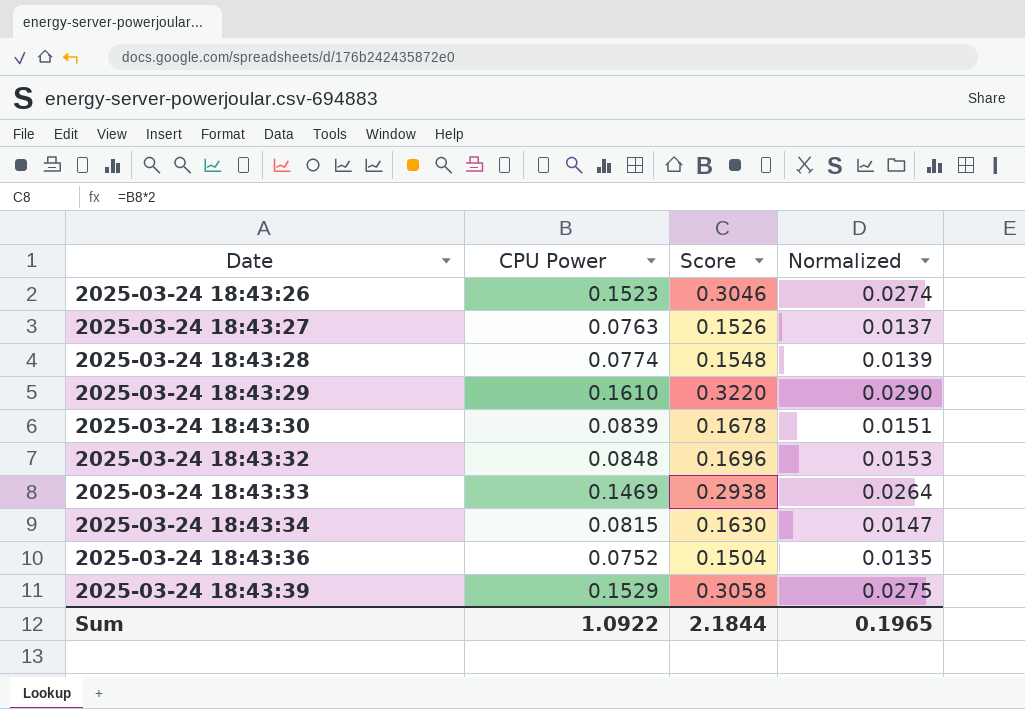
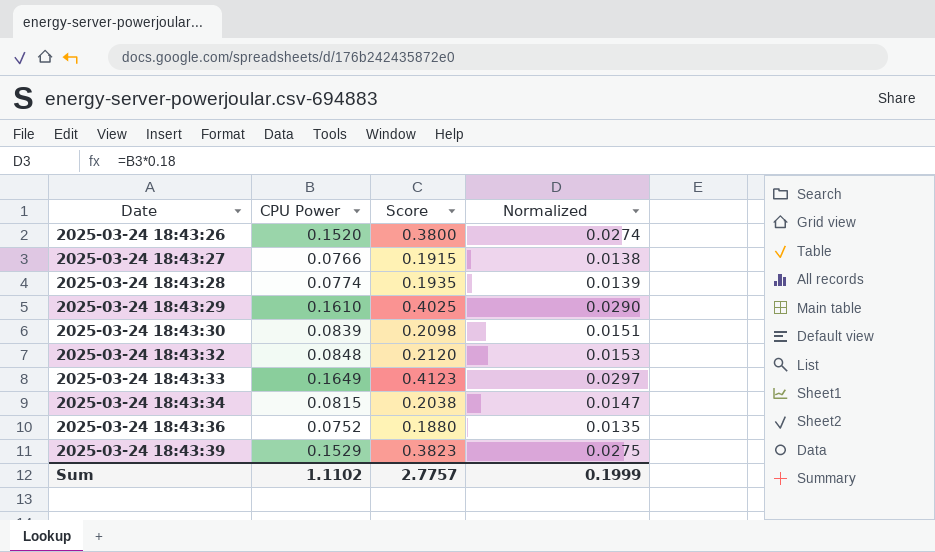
column Score | formula: [CPU Power] * 2 -> [CPU Power] * 2.5
2025-03-24 18:43:26 | CPU Power: 0.1523 -> 0.1520
2025-03-24 18:43:27 | CPU Power: 0.0763 -> 0.0766
2025-03-24 18:43:27 | Normalized: 0.0137 -> 0.0138
2025-03-24 18:43:33 | CPU Power: 0.1469 -> 0.1649
2025-03-24 18:43:33 | Normalized: 0.0264 -> 0.0297
Sum | CPU Power: 1.0922 -> 1.1102
Sum | Score: 2.1844 -> 2.7757
Sum | Normalized: 0.1965 -> 0.1999

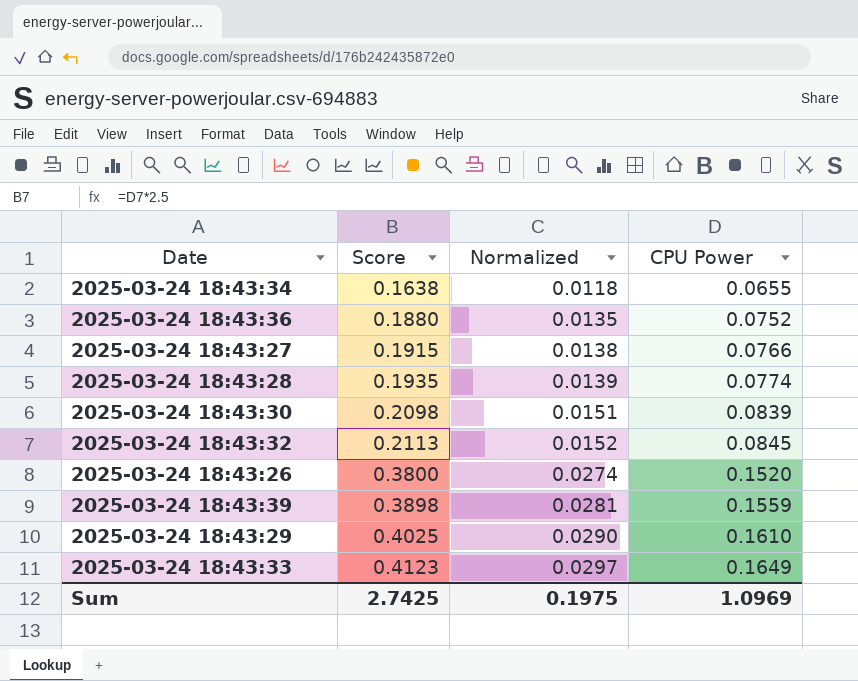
row order: Date ascending -> Score ascending
column CPU Power | position: 2 -> 4
2025-03-24 18:43:34 | Score: 0.2038 -> 0.1638
2025-03-24 18:43:34 | Normalized: 0.0147 -> 0.0118
2025-03-24 18:43:34 | CPU Power: 0.0815 -> 0.0655
2025-03-24 18:43:32 | Score: 0.2120 -> 0.2113
2025-03-24 18:43:32 | Normalized: 0.0153 -> 0.0152
2025-03-24 18:43:32 | CPU Power: 0.0848 -> 0.0845
2025-03-24 18:43:39 | Score: 0.3823 -> 0.3898
2025-03-24 18:43:39 | Normalized: 0.0275 -> 0.0281
2025-03-24 18:43:39 | CPU Power: 0.1529 -> 0.1559
Sum | Score: 2.7757 -> 2.7425
Sum | Normalized: 0.1999 -> 0.1975
Sum | CPU Power: 1.1102 -> 1.0969

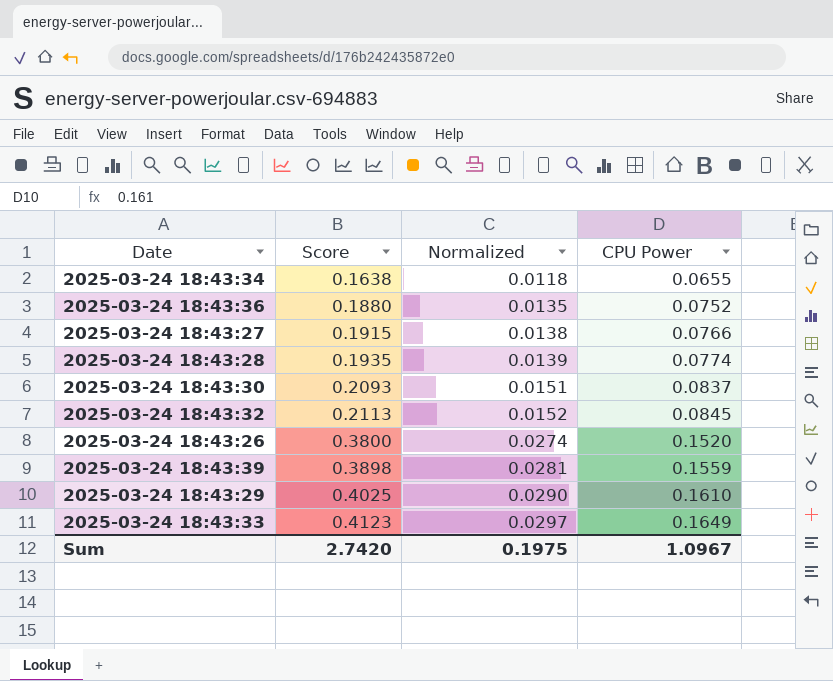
2025-03-24 18:43:30 | Score: 0.2098 -> 0.2093
2025-03-24 18:43:30 | CPU Power: 0.0839 -> 0.0837
Sum | Score: 2.7425 -> 2.7420
Sum | CPU Power: 1.0969 -> 1.0967

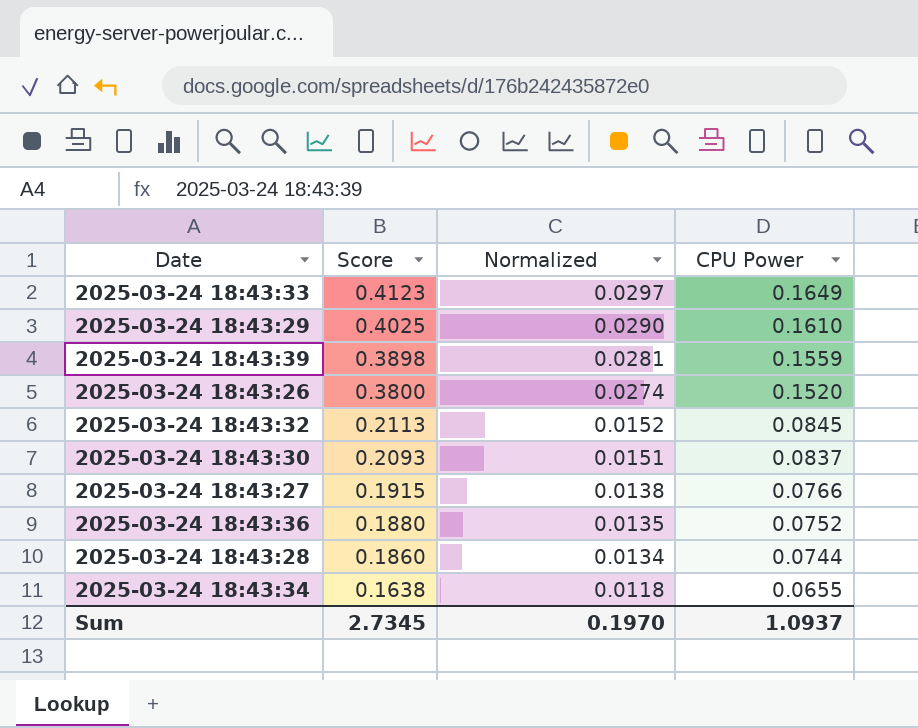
row order: Score ascending -> Score descending
2025-03-24 18:43:28 | Score: 0.1935 -> 0.1860
2025-03-24 18:43:28 | Normalized: 0.0139 -> 0.0134
2025-03-24 18:43:28 | CPU Power: 0.0774 -> 0.0744
Sum | Score: 2.7420 -> 2.7345
Sum | Normalized: 0.1975 -> 0.1970
Sum | CPU Power: 1.0967 -> 1.0937

